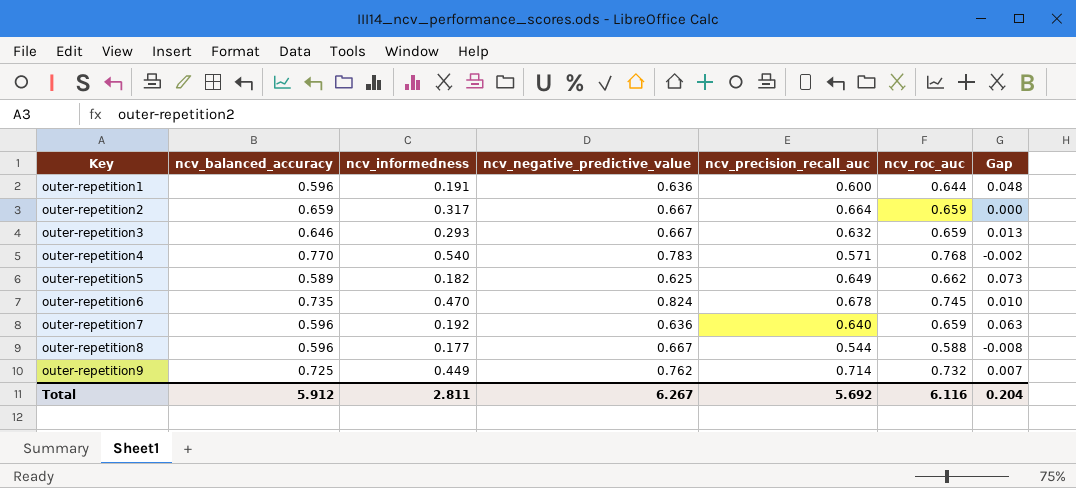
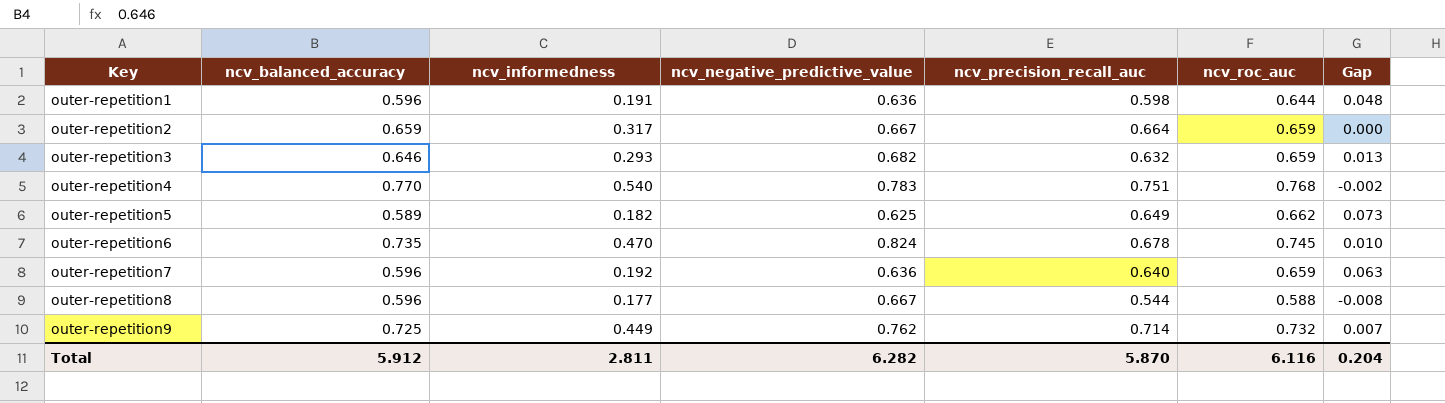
outer-repetition1 | ncv_precision_recall_auc: 0.600 -> 0.598
outer-repetition3 | ncv_negative_predictive_value: 0.667 -> 0.682
outer-repetition4 | ncv_precision_recall_auc: 0.571 -> 0.751
Total | ncv_negative_predictive_value: 6.267 -> 6.282
Total | ncv_precision_recall_auc: 5.692 -> 5.870

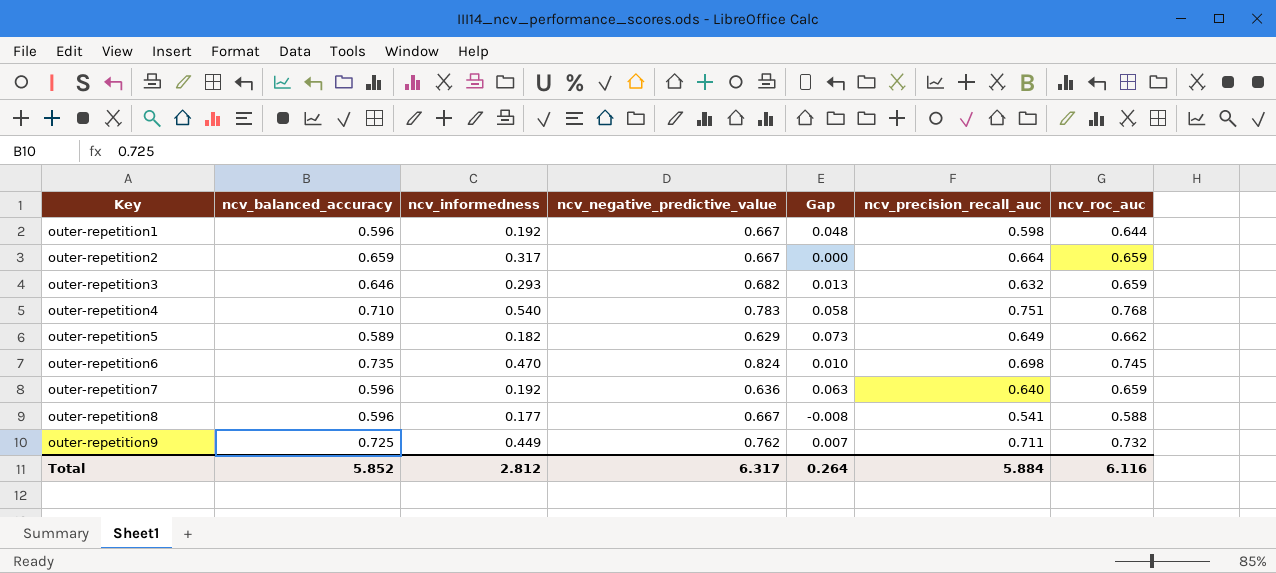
column Gap | position: 7 -> 5
outer-repetition1 | ncv_informedness: 0.191 -> 0.192
outer-repetition1 | ncv_negative_predictive_value: 0.636 -> 0.667
outer-repetition4 | ncv_balanced_accuracy: 0.770 -> 0.710
outer-repetition4 | Gap: -0.002 -> 0.058
outer-repetition5 | ncv_negative_predictive_value: 0.625 -> 0.629
outer-repetition6 | ncv_precision_recall_auc: 0.678 -> 0.698
outer-repetition8 | ncv_precision_recall_auc: 0.544 -> 0.541
outer-repetition9 | ncv_precision_recall_auc: 0.714 -> 0.711
Total | ncv_balanced_accuracy: 5.912 -> 5.852
Total | ncv_informedness: 2.811 -> 2.812
Total | ncv_negative_predictive_value: 6.282 -> 6.317
Total | Gap: 0.204 -> 0.264
Total | ncv_precision_recall_auc: 5.870 -> 5.884

